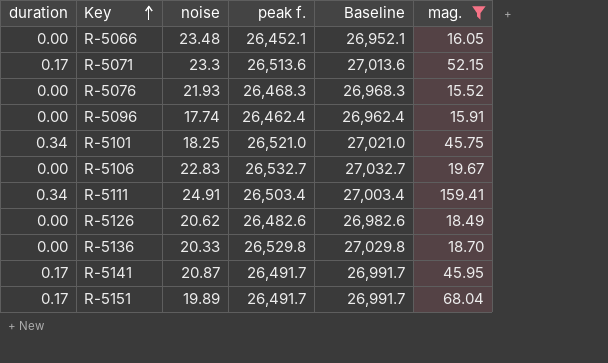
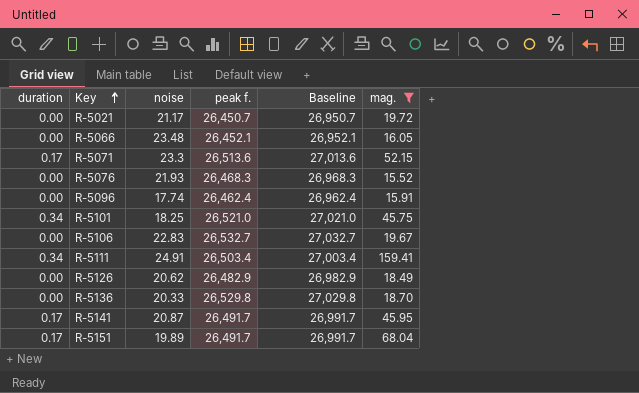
row R-5021: none -> 0.00 | 21.17 | 26,450.7 | 26,950.7 | 19.72
R-5126 | peak f.: 26,482.6 -> 26,482.9
R-5126 | Baseline: 26,982.6 -> 26,982.9

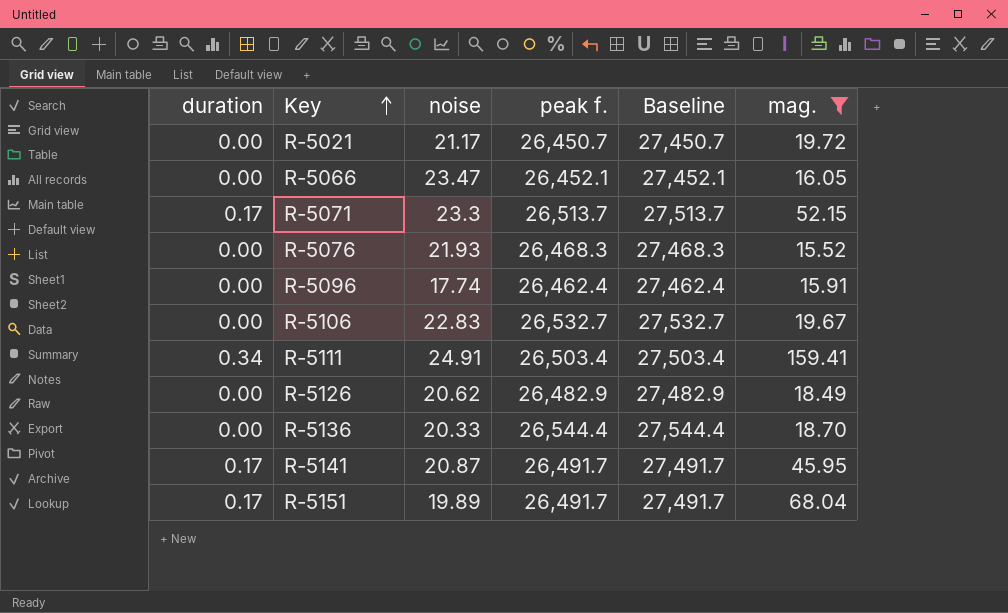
column Baseline | formula: [peak f.] + 500 -> [peak f.] + 1000
row R-5101: 0.34 | 18.25 | 26,521.0 | 27,021.0 | 45.75 -> none
R-5066 | noise: 23.48 -> 23.47
R-5071 | peak f.: 26,513.6 -> 26,513.7
R-5136 | peak f.: 26,529.8 -> 26,544.4

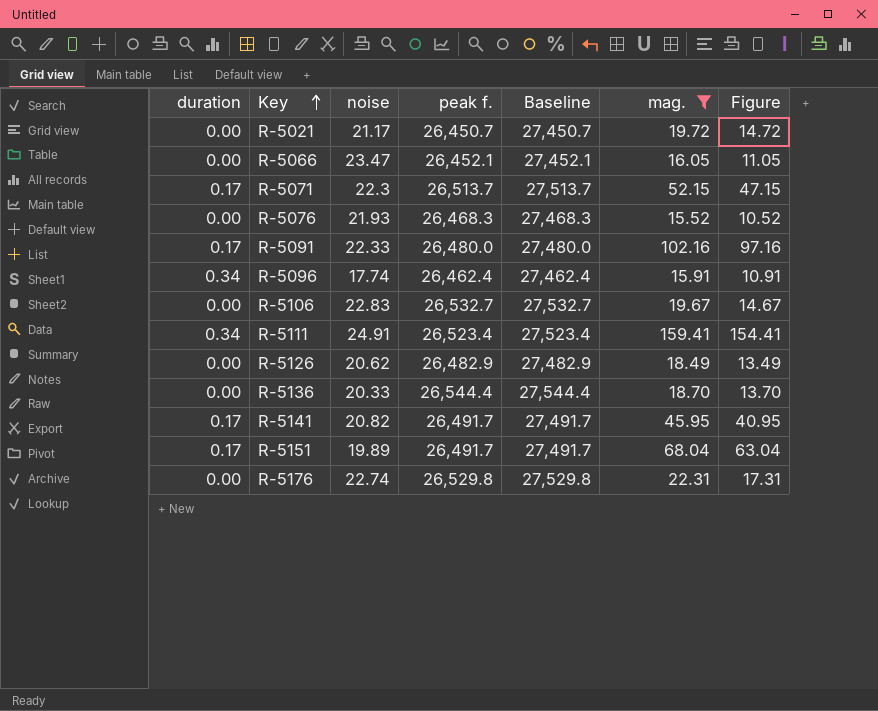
column Figure | formula: none -> [mag.] - 5
R-5071 | noise: 23.3 -> 22.3
row R-5091: none -> 0.17 | 22.33 | 26,480.0 | 27,480.0 | 102.16 | 97.16
R-5096 | duration: 0.00 -> 0.34
R-5111 | peak f.: 26,503.4 -> 26,523.4
R-5111 | Baseline: 27,503.4 -> 27,523.4
R-5141 | noise: 20.87 -> 20.82
row R-5176: none -> 0.00 | 22.74 | 26,529.8 | 27,529.8 | 22.31 | 17.31

